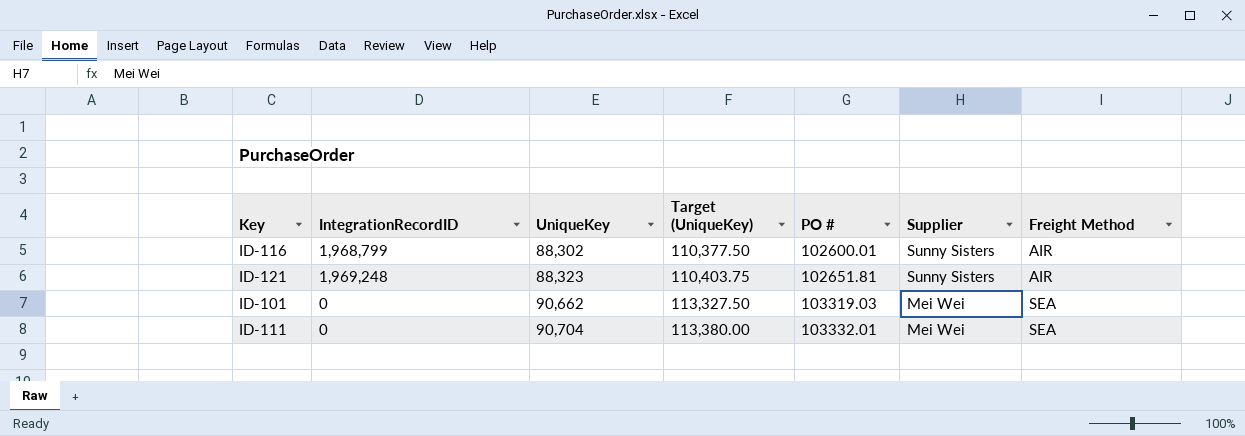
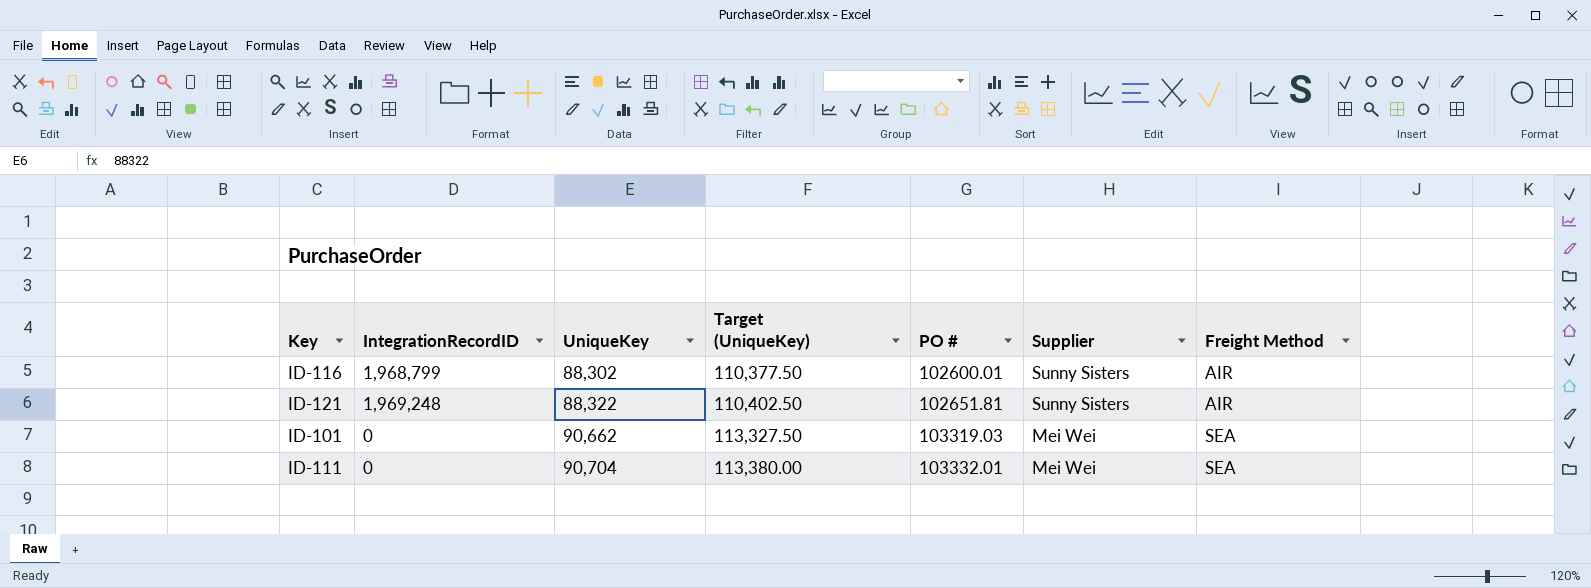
ID-121 | UniqueKey: 88,323 -> 88,322
ID-121 | Target (UniqueKey): 110,403.75 -> 110,402.50

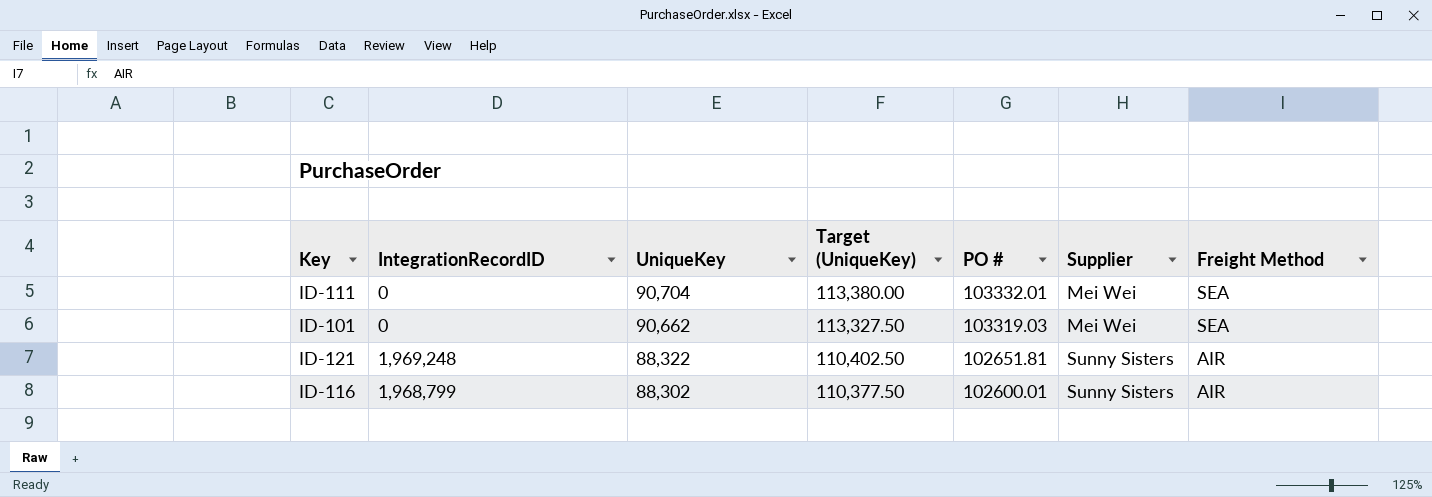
row order: UniqueKey ascending -> UniqueKey descending

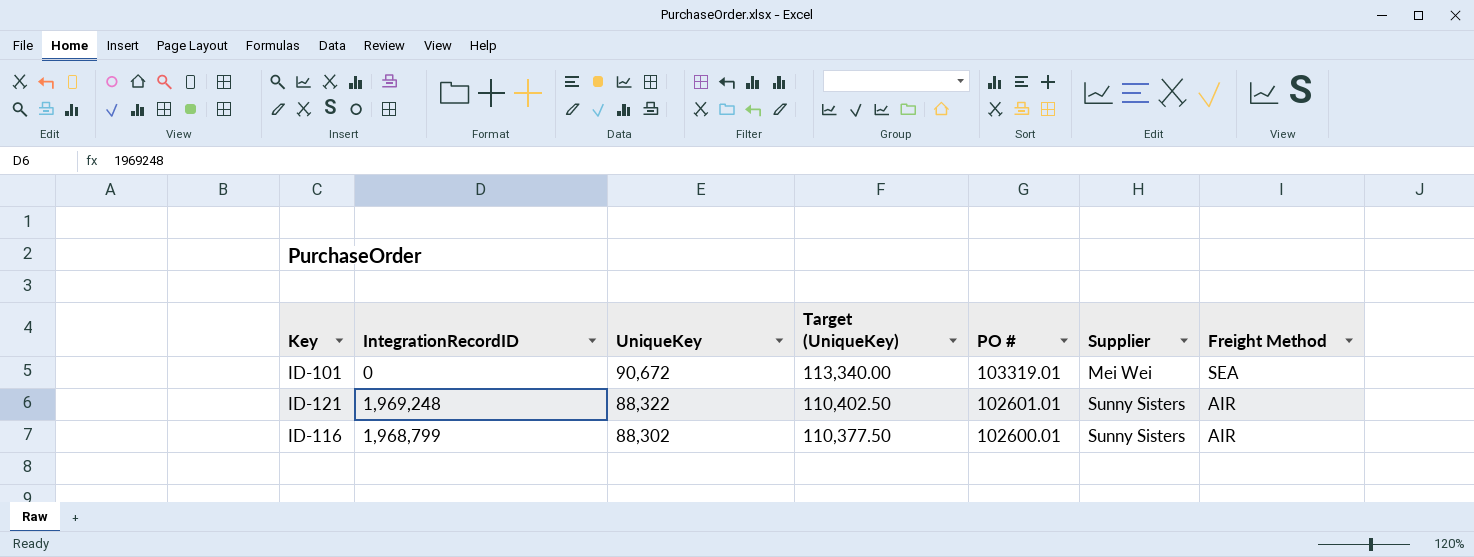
row ID-111: 0 | 90,704 | 113,380.00 | 103332.01 | Mei Wei | SEA -> none
ID-101 | UniqueKey: 90,662 -> 90,672
ID-101 | Target (UniqueKey): 113,327.50 -> 113,340.00
ID-101 | PO #: 103319.03 -> 103319.01
ID-121 | PO #: 102651.81 -> 102601.01

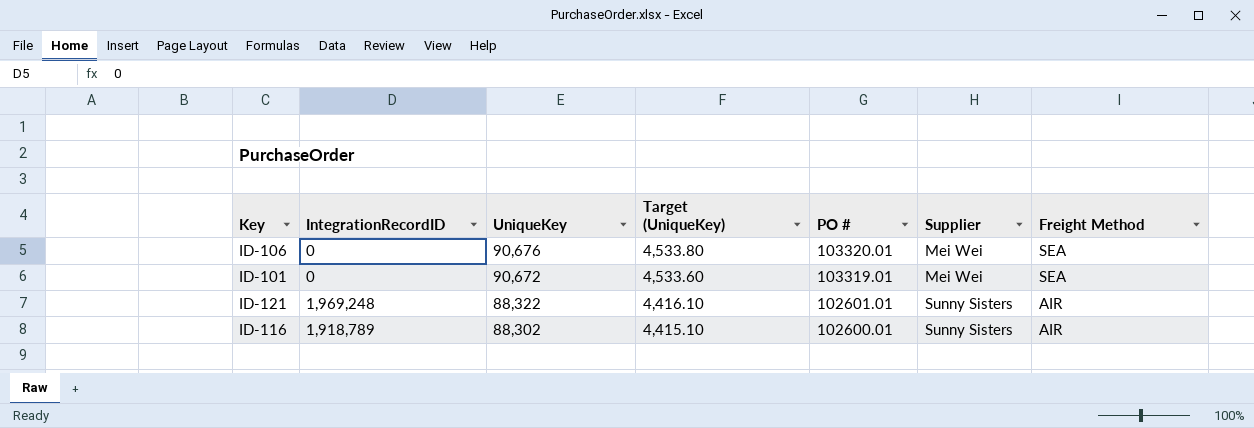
column Target (UniqueKey) | formula: [UniqueKey] * 1.25 -> [UniqueKey] * 0.05
row ID-106: none -> 0 | 90,676 | 4,533.80 | 103320.01 | Mei Wei | SEA
ID-116 | IntegrationRecordID: 1,968,799 -> 1,918,789

